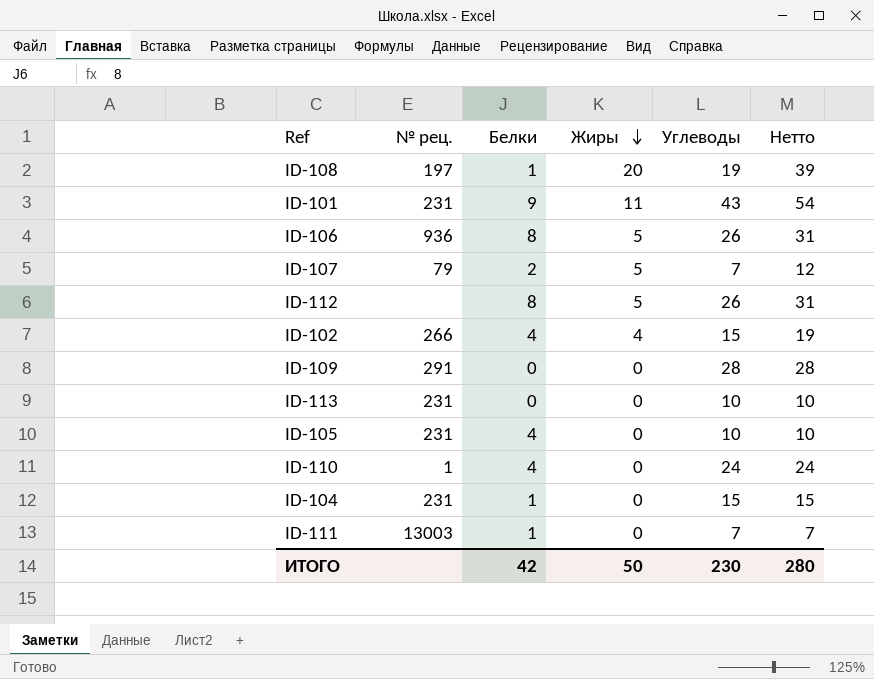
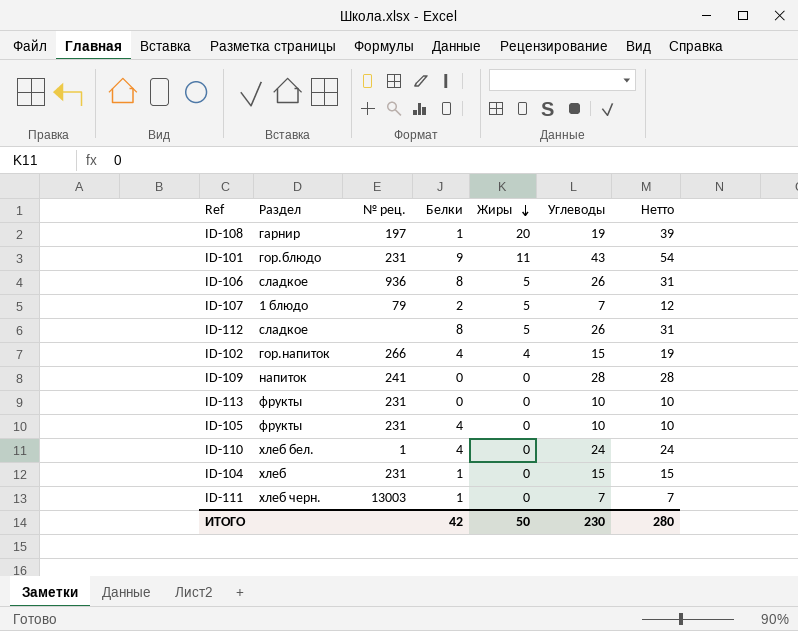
column Раздел | position: none -> 2
ID-109 | № рец.: 291 -> 241

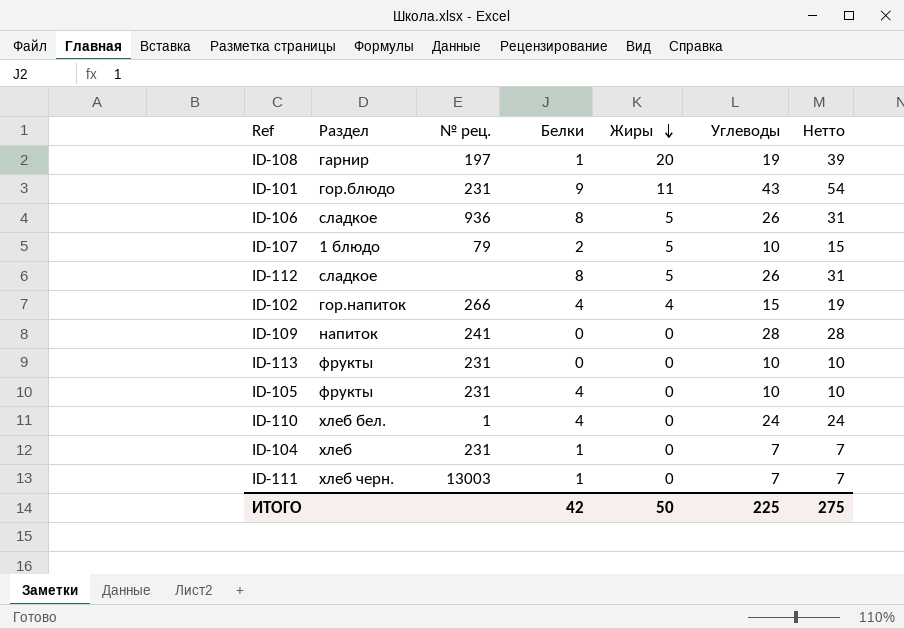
ID-107 | Углеводы: 7 -> 10
ID-107 | Нетто: 12 -> 15
ID-104 | Углеводы: 15 -> 7
ID-104 | Нетто: 15 -> 7
ИТОГО | Углеводы: 230 -> 225
ИТОГО | Нетто: 280 -> 275

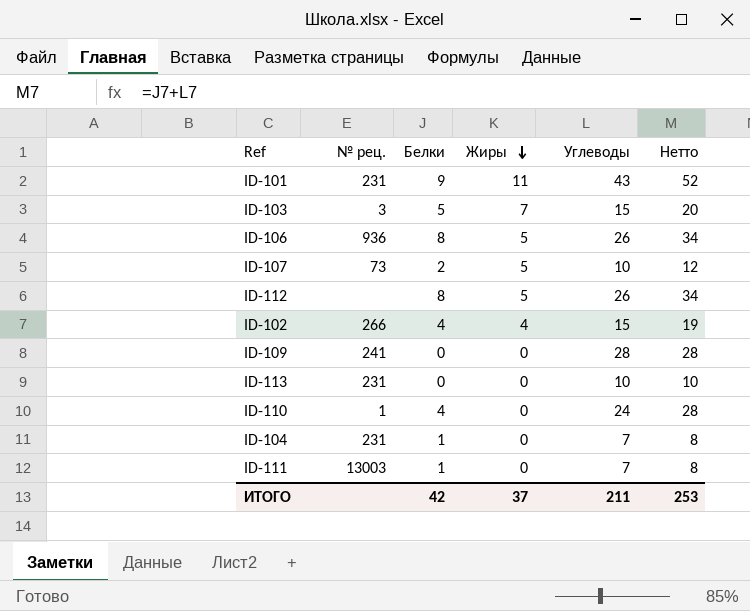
column Раздел | position: 2 -> none
column Нетто | formula: [Жиры] + [Углеводы] -> [Белки] + [Углеводы]
row ID-108: гарнир | 197 | 1 | 20 | 19 | 39 -> none
row ID-105: фрукты | 231 | 4 | 0 | 10 | 10 -> none
row ID-103: none -> 3 | 5 | 7 | 15 | 20
ID-107 | № рец.: 79 -> 73
ИТОГО | Жиры: 50 -> 37
ИТОГО | Углеводы: 225 -> 211
ИТОГО | Нетто: 275 -> 253

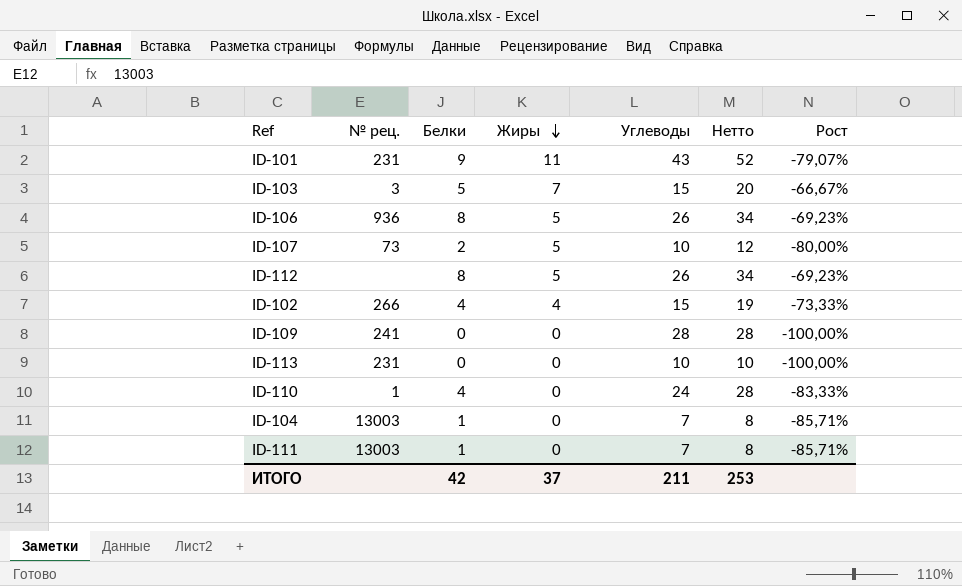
column Рост | formula: none -> ([Белки] - [Углеводы]) / [Углеводы]
ID-104 | № рец.: 231 -> 13003

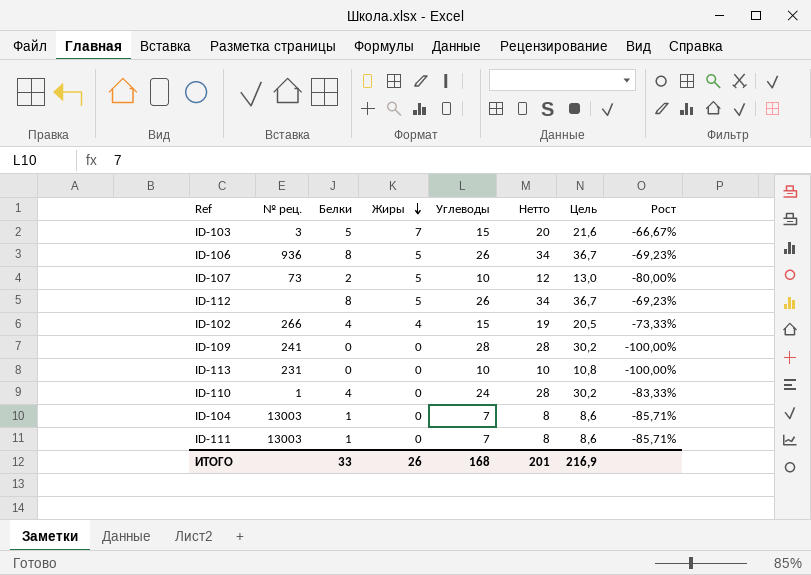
column Цель | formula: none -> [Нетто] * 1,08
row ID-101: 231 | 9 | 11 | 43 | 52 | -79,07% -> none
ИТОГО | Белки: 42 -> 33
ИТОГО | Жиры: 37 -> 26
ИТОГО | Углеводы: 211 -> 168
ИТОГО | Нетто: 253 -> 201

